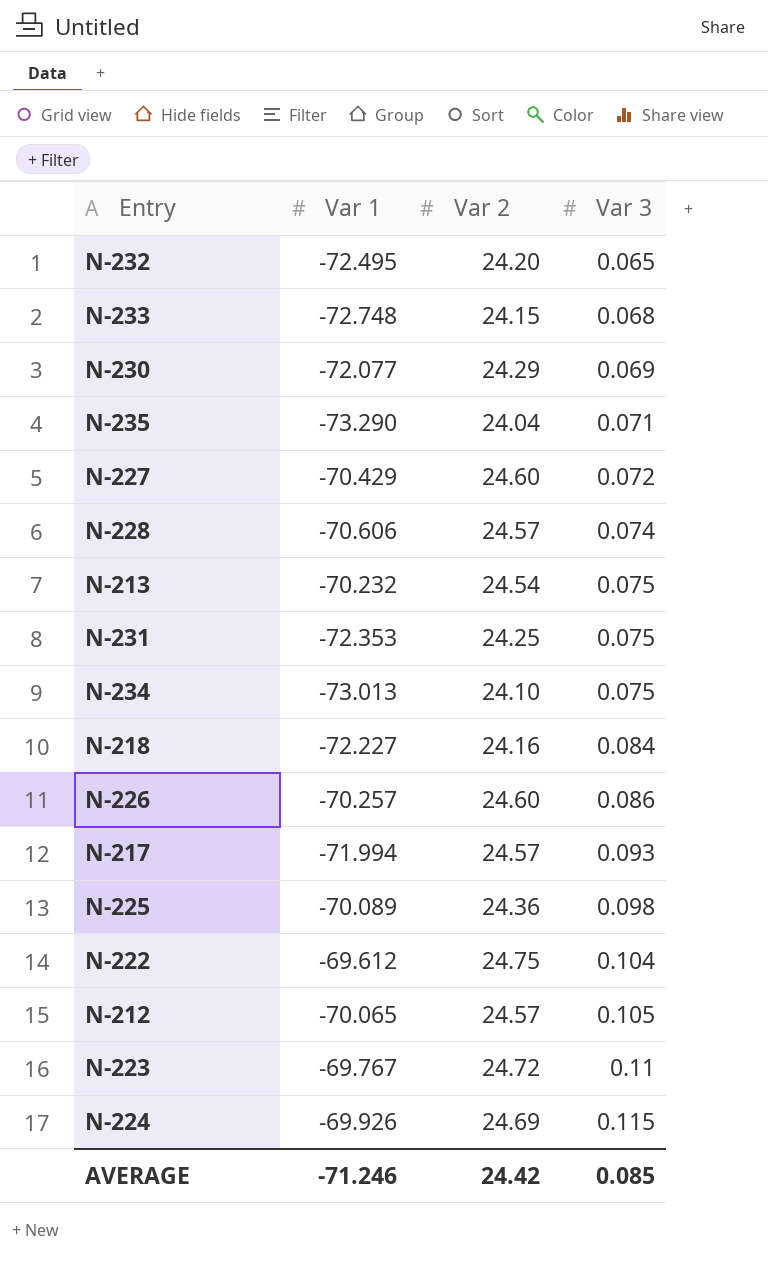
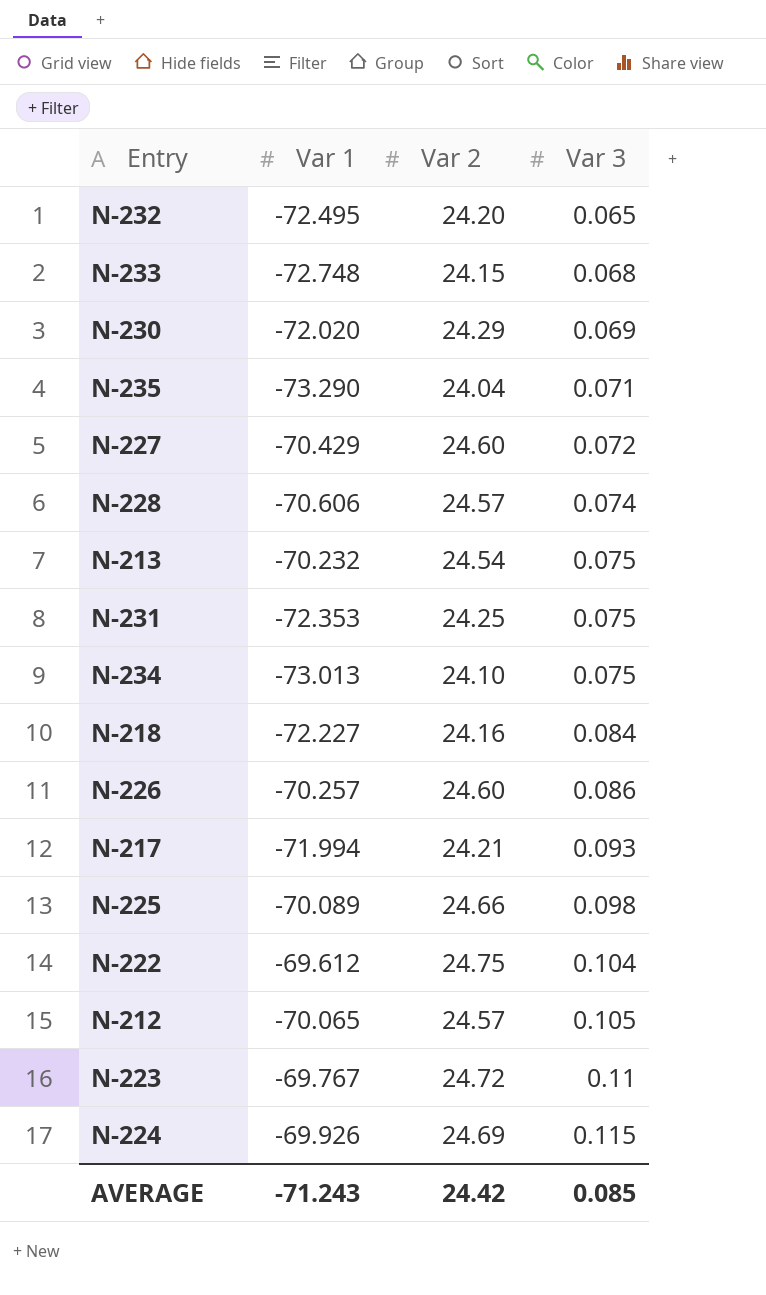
N-230 | Var 1: -72.077 -> -72.020
N-217 | Var 2: 24.57 -> 24.21
N-225 | Var 2: 24.36 -> 24.66
AVERAGE | Var 1: -71.246 -> -71.243

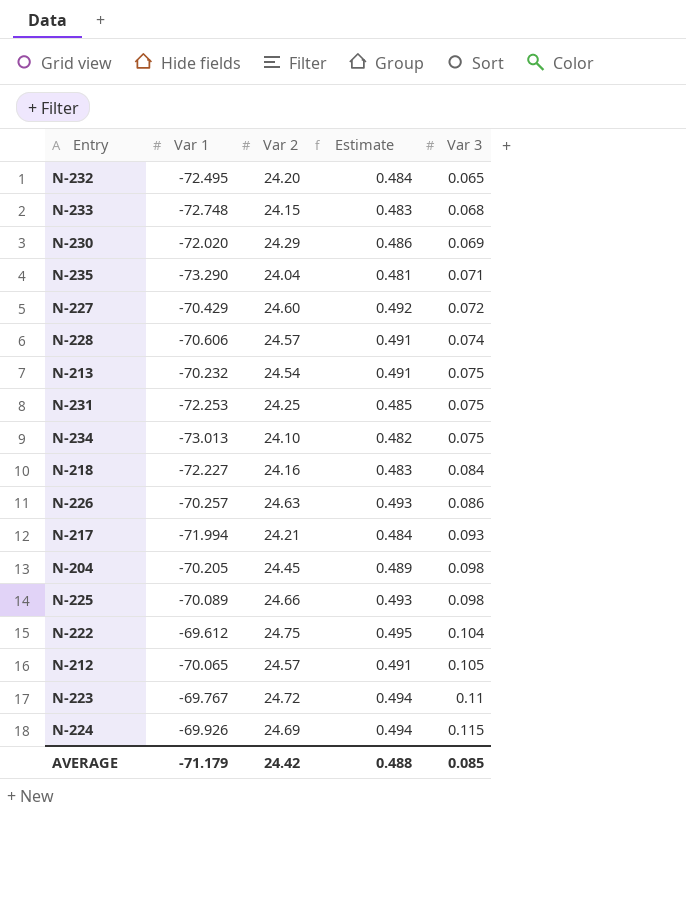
column Estimate | formula: none -> [Var 2] * 0.02
N-231 | Var 1: -72.353 -> -72.253
N-226 | Var 2: 24.60 -> 24.63
row N-204: none -> -70.205 | 24.45 | 0.489 | 0.098
AVERAGE | Var 1: -71.243 -> -71.179

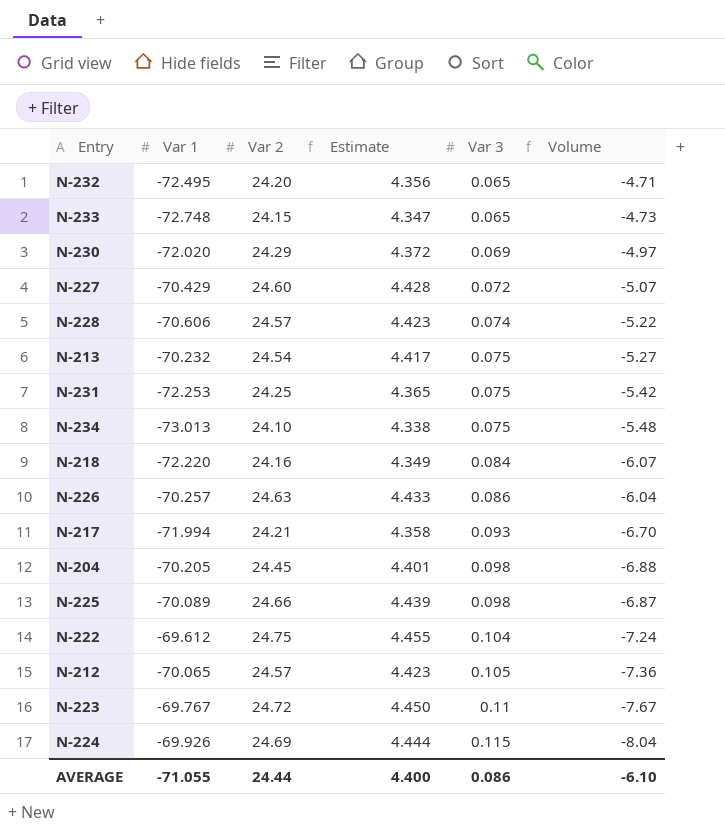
column Estimate | formula: [Var 2] * 0.02 -> [Var 2] * 0.18
column Volume | formula: none -> [Var 1] * [Var 3]
row N-235: -73.290 | 24.04 | 0.481 | 0.071 -> none
N-233 | Var 3: 0.068 -> 0.065
N-218 | Var 1: -72.227 -> -72.220
AVERAGE | Var 1: -71.179 -> -71.055
AVERAGE | Var 2: 24.42 -> 24.44
AVERAGE | Estimate: 0.488 -> 4.400
AVERAGE | Var 3: 0.085 -> 0.086

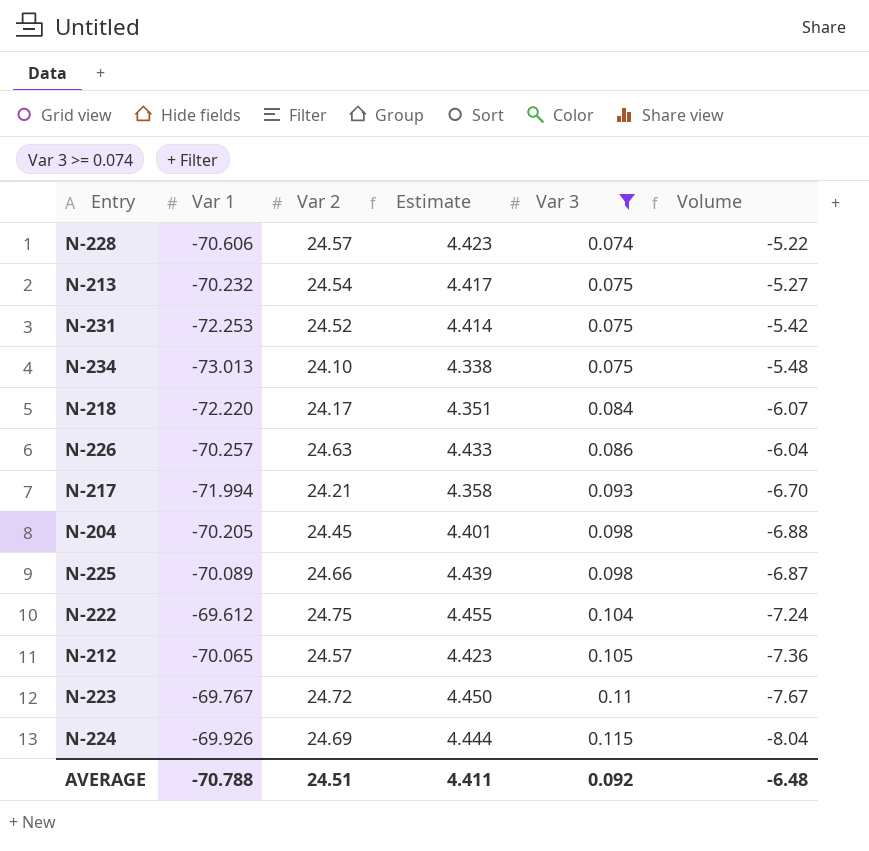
filter: none -> Var 3 >= 0.074
N-231 | Var 2: 24.25 -> 24.52
N-231 | Estimate: 4.365 -> 4.414
N-218 | Var 2: 24.16 -> 24.17
N-218 | Estimate: 4.349 -> 4.351
AVERAGE | Var 1: -71.055 -> -70.788
AVERAGE | Var 2: 24.44 -> 24.51
AVERAGE | Estimate: 4.400 -> 4.411
AVERAGE | Var 3: 0.086 -> 0.092
AVERAGE | Volume: -6.10 -> -6.48

